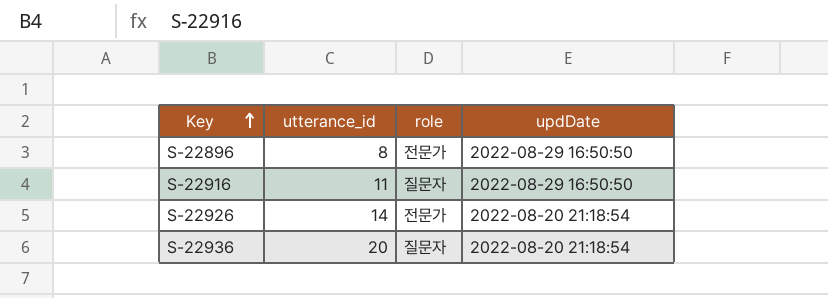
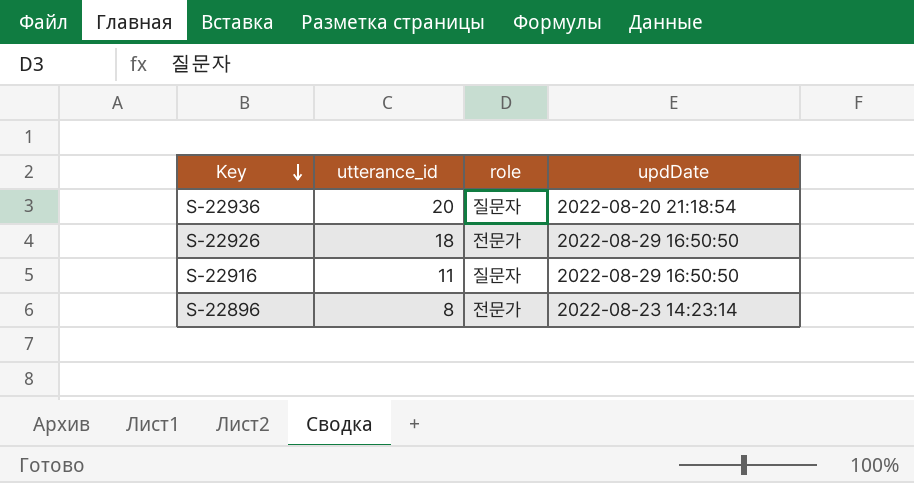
row order: Key ascending -> Key descending
S-22926 | utterance_id: 14 -> 18
S-22926 | updDate: 2022-08-20 21:18:54 -> 2022-08-29 16:50:50
S-22896 | updDate: 2022-08-29 16:50:50 -> 2022-08-23 14:23:14

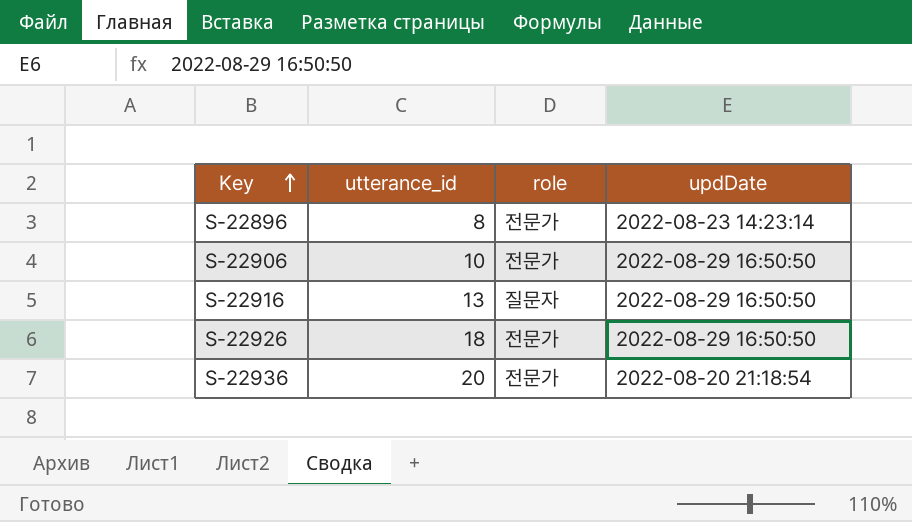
row order: Key descending -> Key ascending
row S-22906: none -> 10 | 전문가 | 2022-08-29 16:50:50
S-22916 | utterance_id: 11 -> 13
S-22936 | role: 질문자 -> 전문가

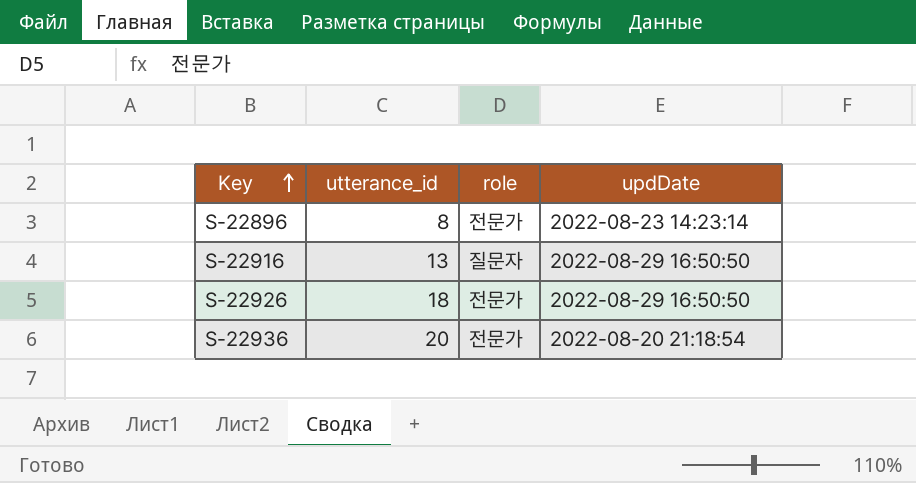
row S-22906: 10 | 전문가 | 2022-08-29 16:50:50 -> none

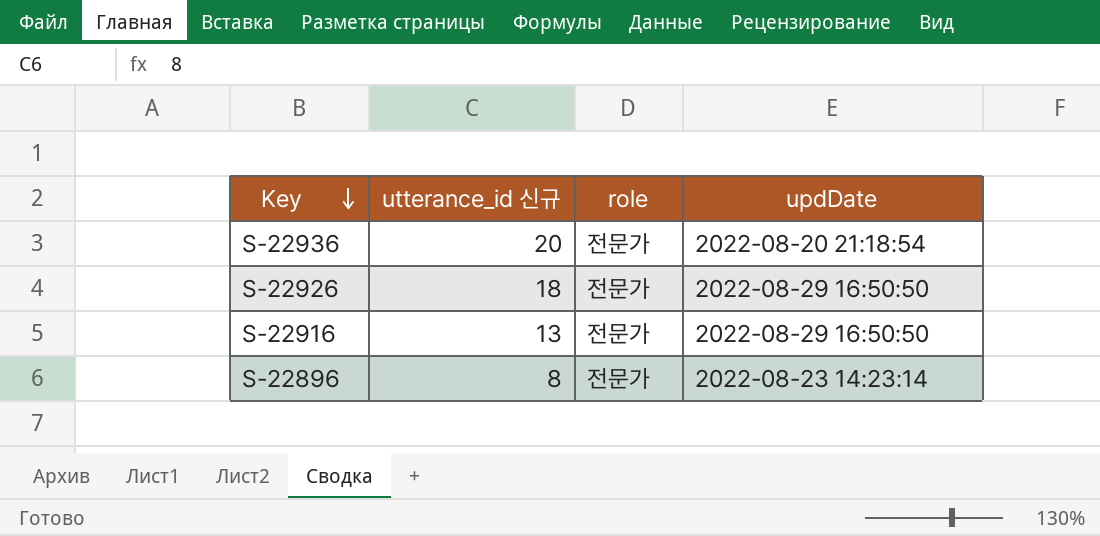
row order: Key ascending -> Key descending
column name: utterance_id -> utterance_id 신규
S-22916 | role: 질문자 -> 전문가

